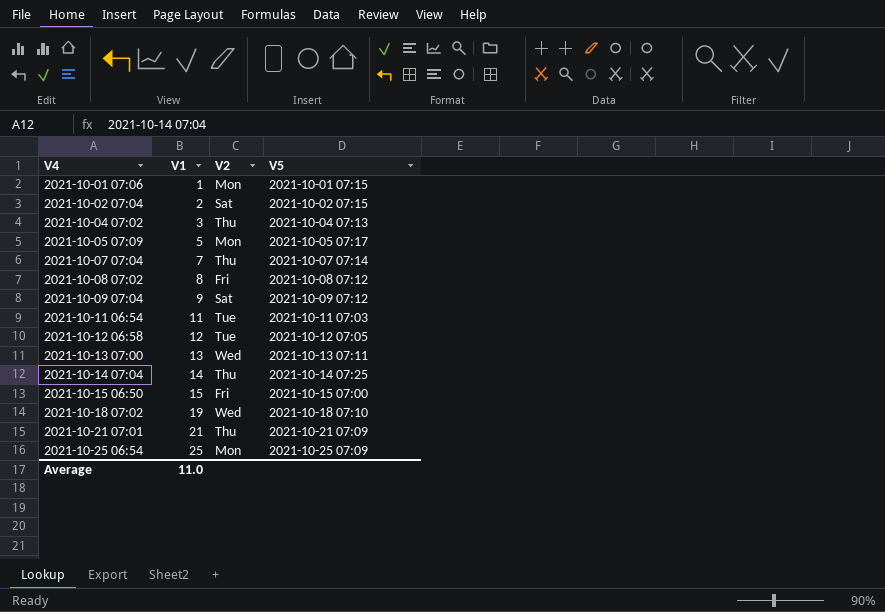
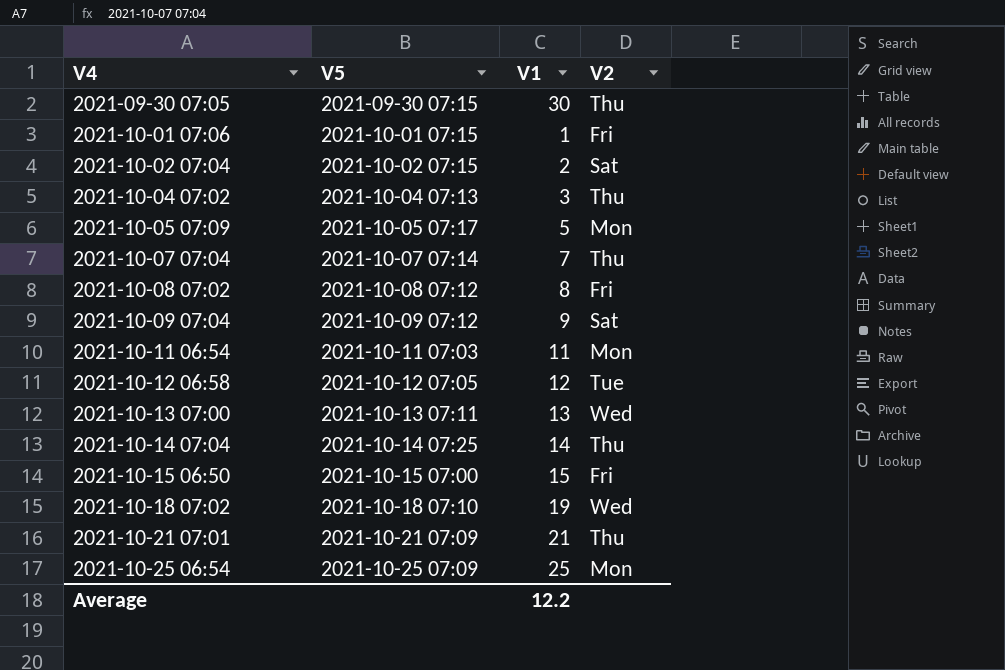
column V5 | position: 4 -> 2
row 2021-09-30 07:05: none -> 2021-09-30 07:15 | 30 | Thu
2021-10-01 07:06 | V2: Mon -> Fri
2021-10-11 06:54 | V2: Tue -> Mon
Average | V1: 11.0 -> 12.2

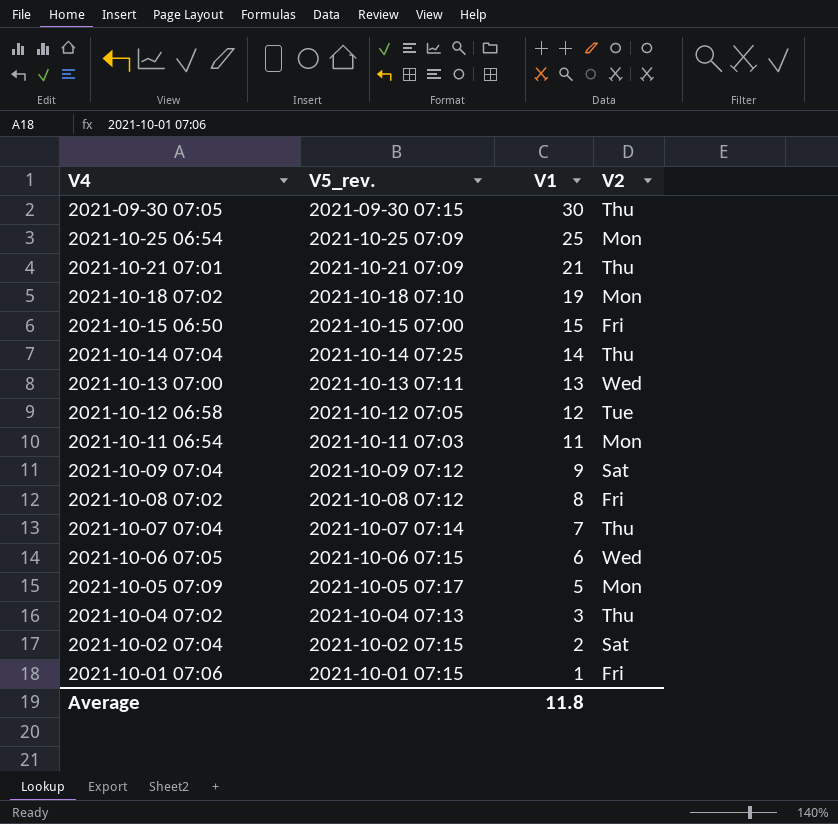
row order: V4 ascending -> V1 descending
column name: V5 -> V5_rev.
2021-10-18 07:02 | V2: Wed -> Mon
row 2021-10-06 07:05: none -> 2021-10-06 07:15 | 6 | Wed
Average | V1: 12.2 -> 11.8

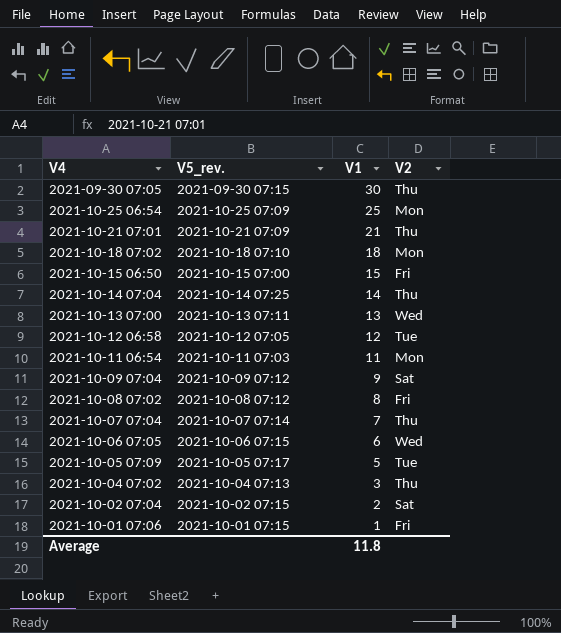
2021-10-18 07:02 | V1: 19 -> 18
2021-10-05 07:09 | V2: Mon -> Tue

